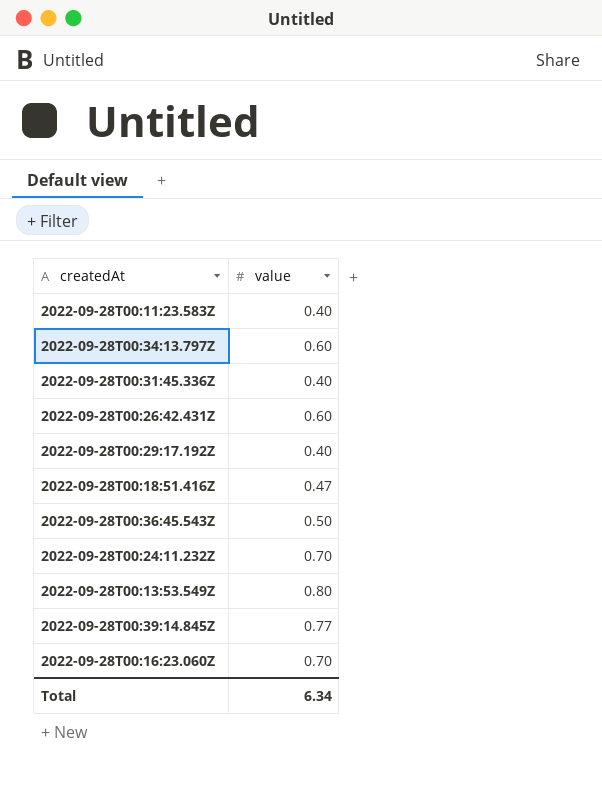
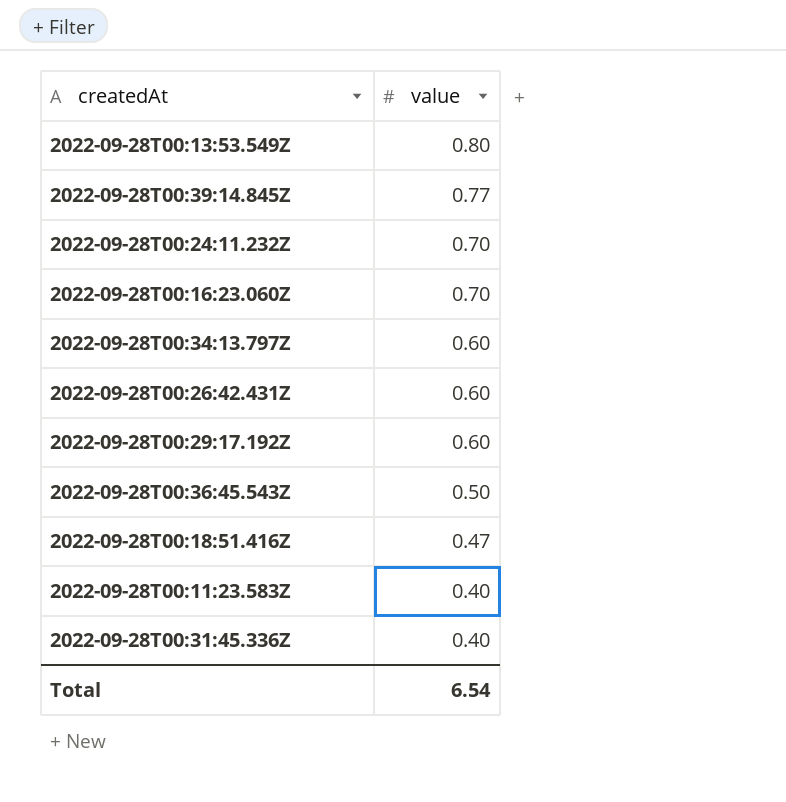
row order: none -> value descending
2022-09-28T00:29:17.192Z | value: 0.40 -> 0.60
Total | value: 6.34 -> 6.54

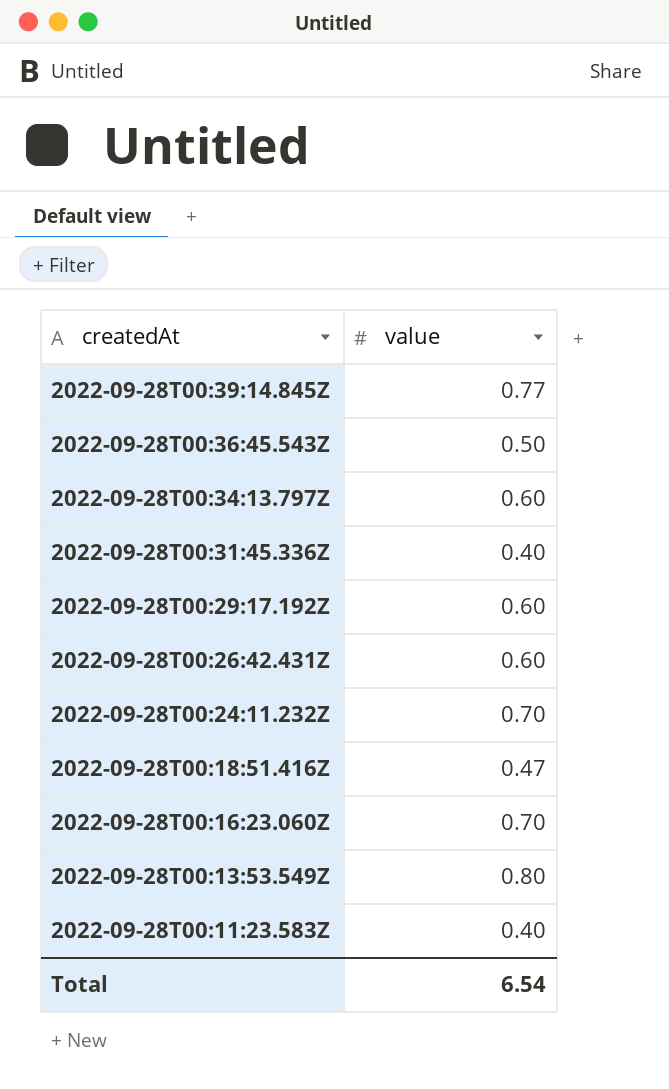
row order: value descending -> createdAt descending

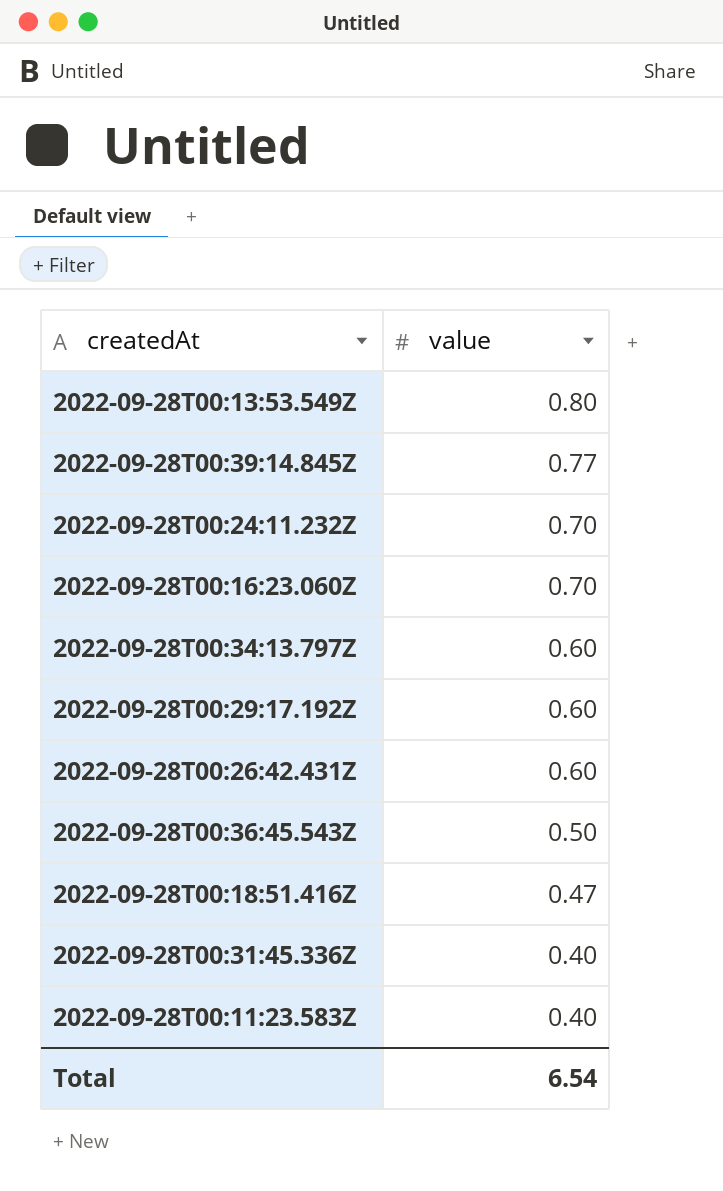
row order: createdAt descending -> value descending

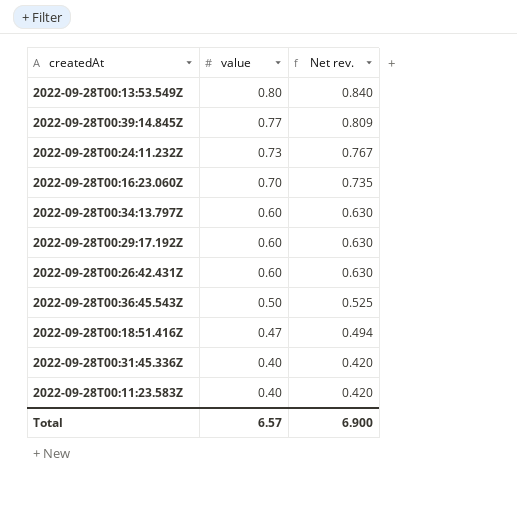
column Net rev. | formula: none -> [value] * 1.05
2022-09-28T00:24:11.232Z | value: 0.70 -> 0.73
Total | value: 6.54 -> 6.57

